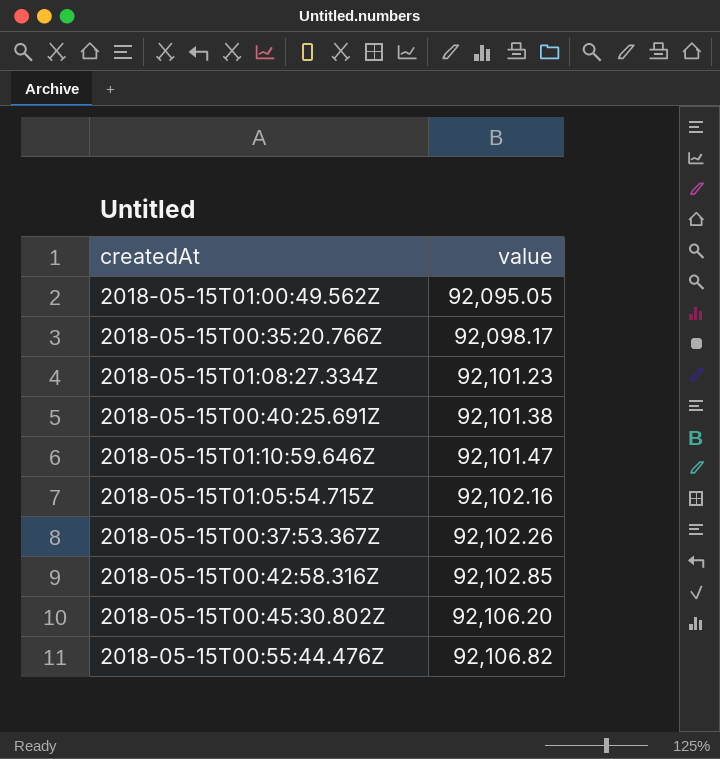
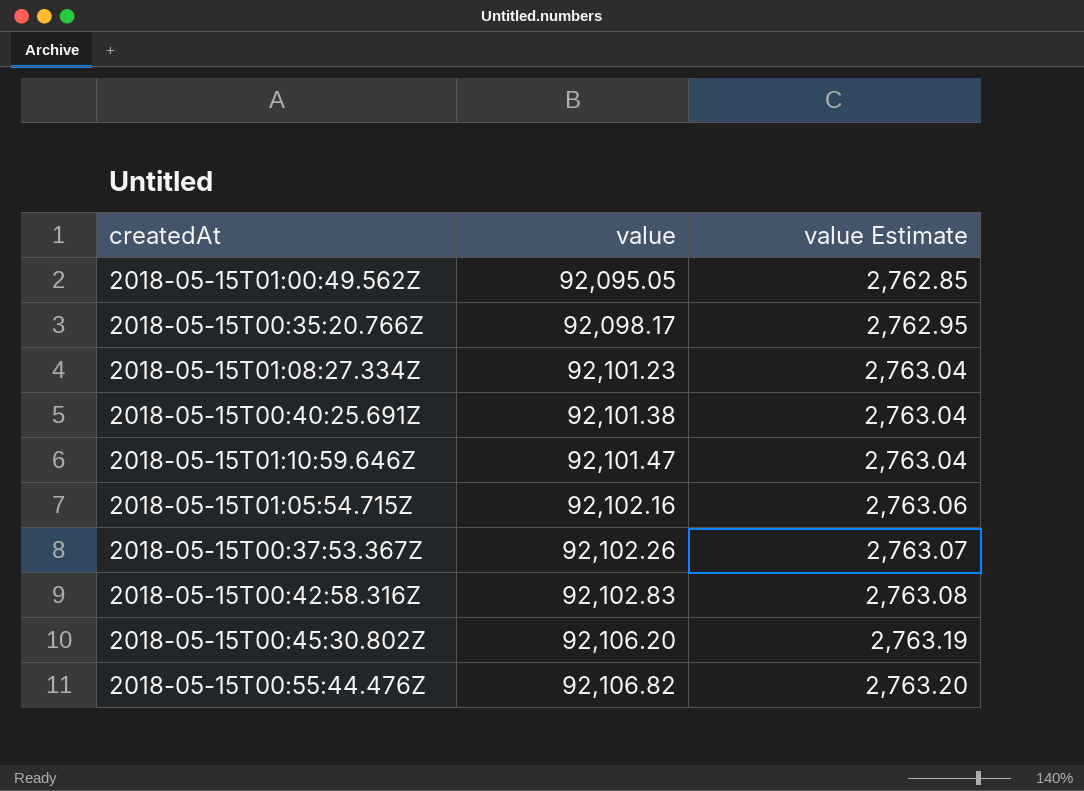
column value Estimate | formula: none -> [value] * 0.03
2018-05-15T00:42:58.316Z | value: 92,102.85 -> 92,102.83

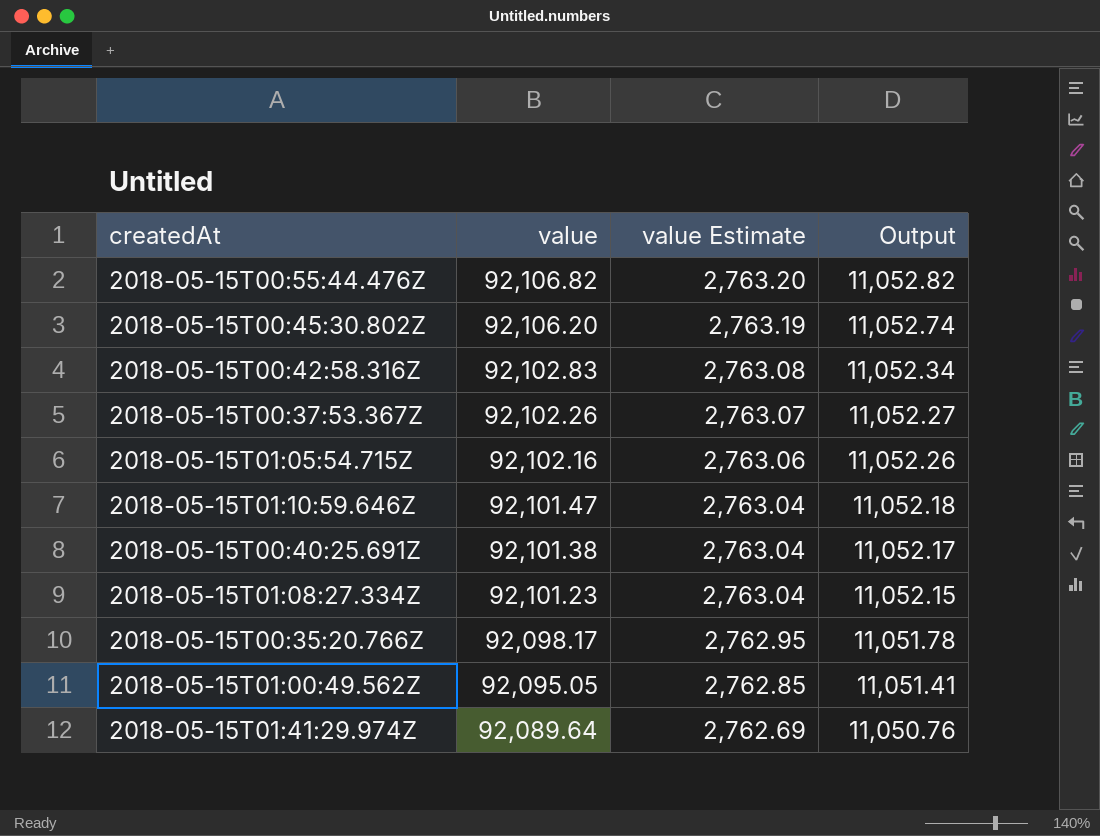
row order: value ascending -> value descending
column Output | formula: none -> [value] * 0.12
row 2018-05-15T01:41:29.974Z: none -> 92,089.64 | 2,762.69 | 11,050.76

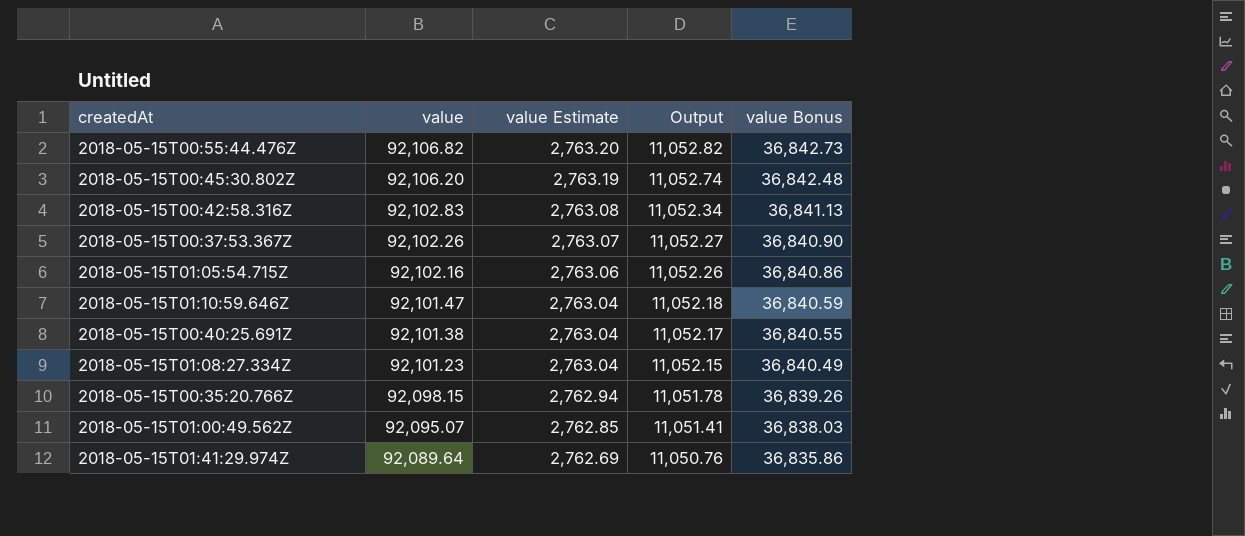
column value Bonus | formula: none -> [value] * 0.4
2018-05-15T00:35:20.766Z | value: 92,098.17 -> 92,098.15
2018-05-15T00:35:20.766Z | value Estimate: 2,762.95 -> 2,762.94
2018-05-15T01:00:49.562Z | value: 92,095.05 -> 92,095.07

